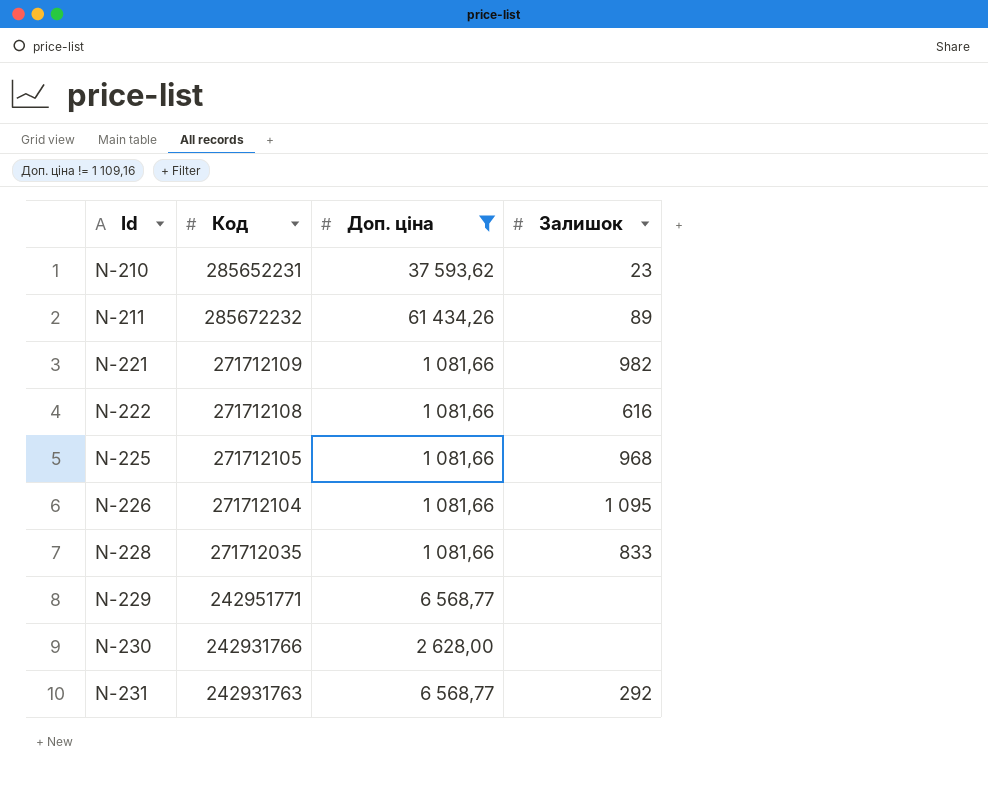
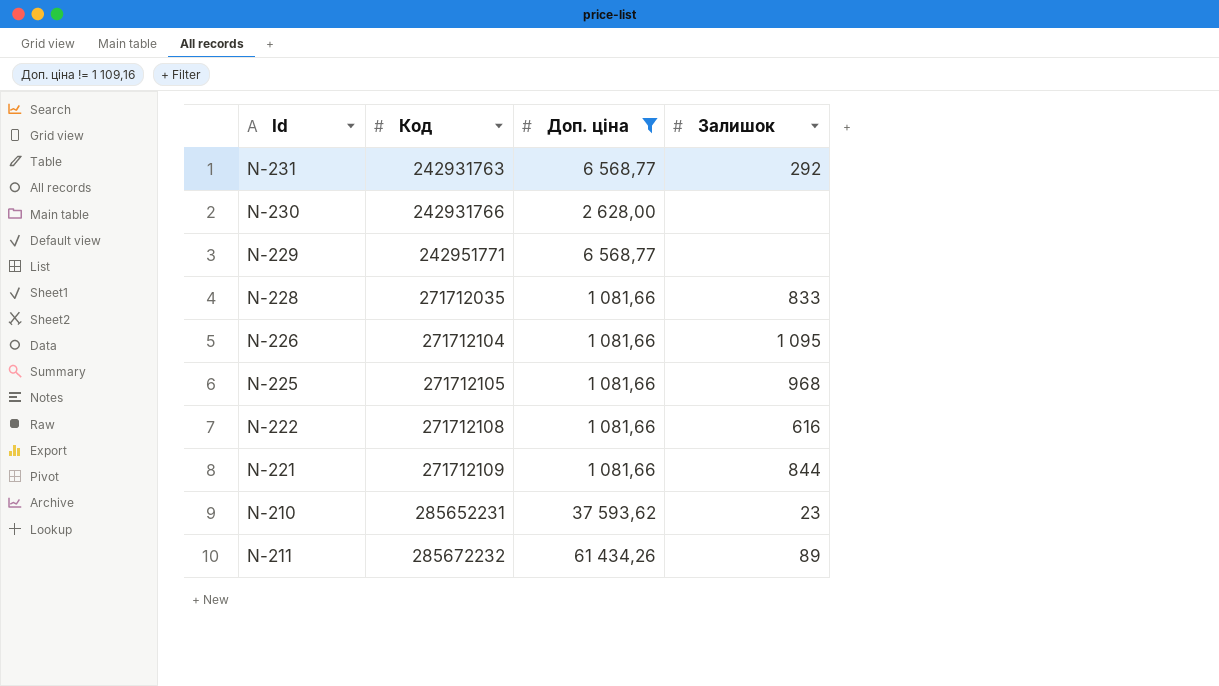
row order: Id ascending -> Код ascending
N-221 | Залишок: 982 -> 844

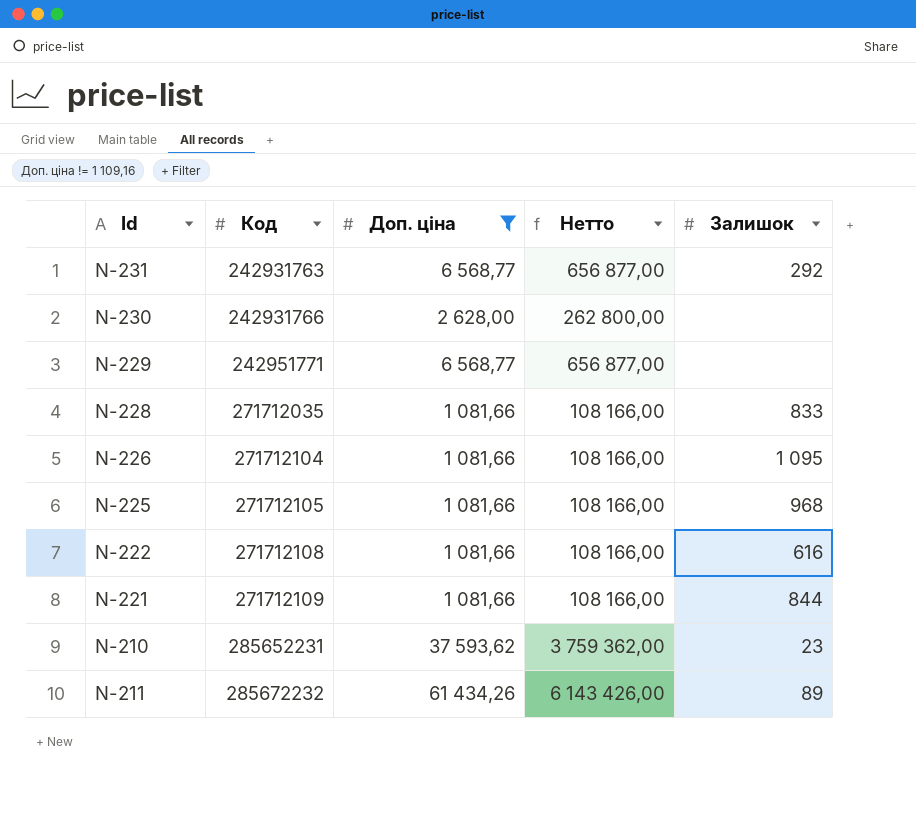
column Нетто | formula: none -> [Доп. ціна] * 100

